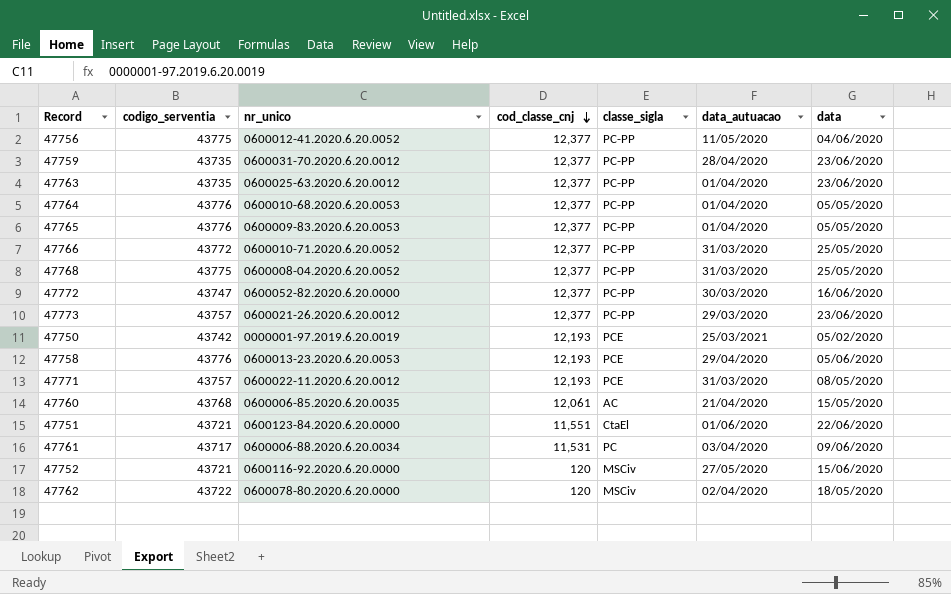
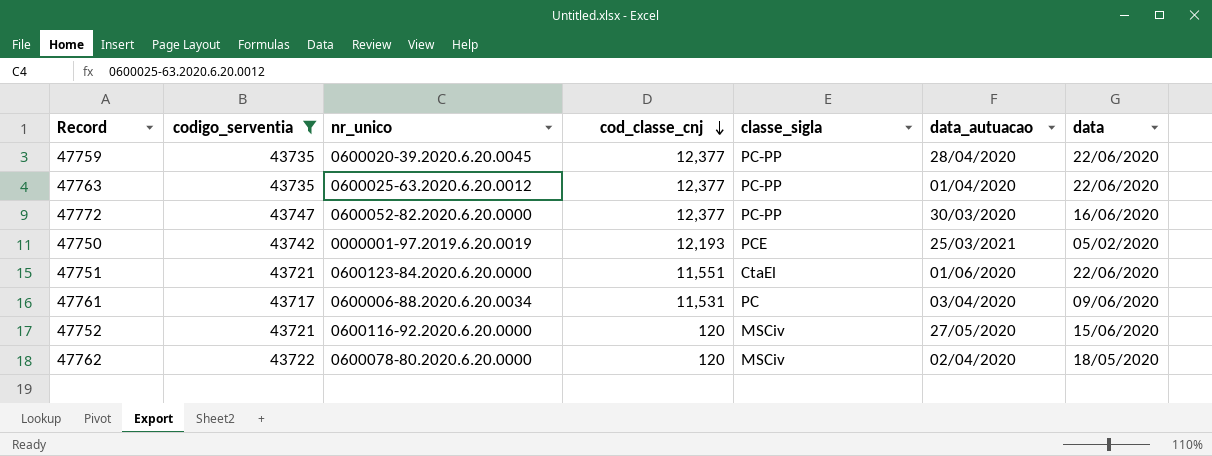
filter: none -> codigo_serventia <= 43747
47759 | nr_unico: 0600031-70.2020.6.20.0012 -> 0600020-39.2020.6.20.0045
47759 | data: 23/06/2020 -> 22/06/2020
47763 | data: 23/06/2020 -> 22/06/2020

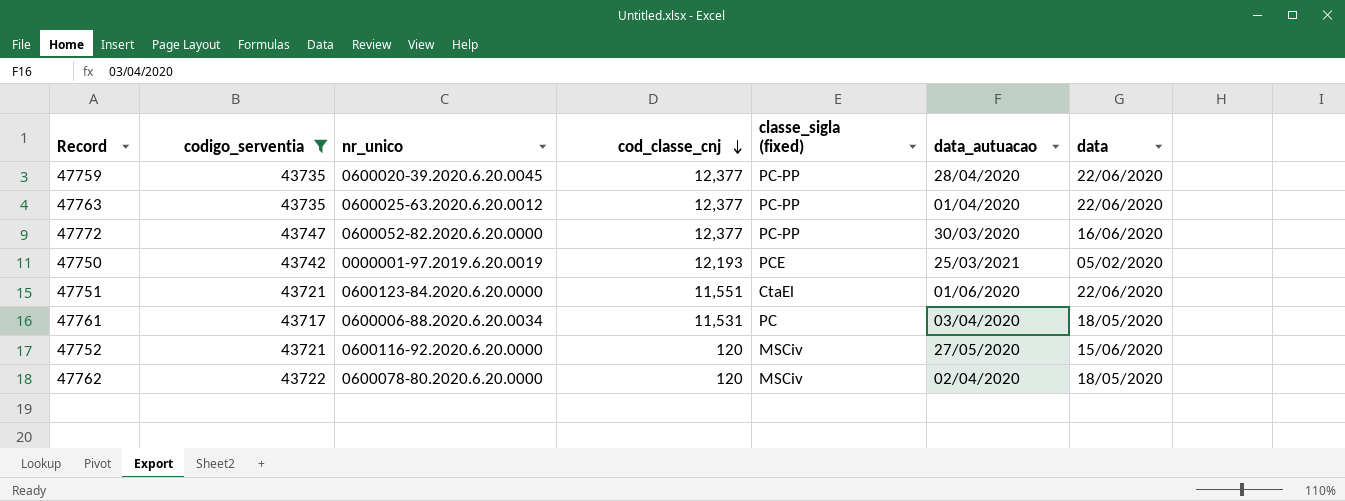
column name: classe_sigla -> classe_sigla (fixed)
47761 | data: 09/06/2020 -> 18/05/2020

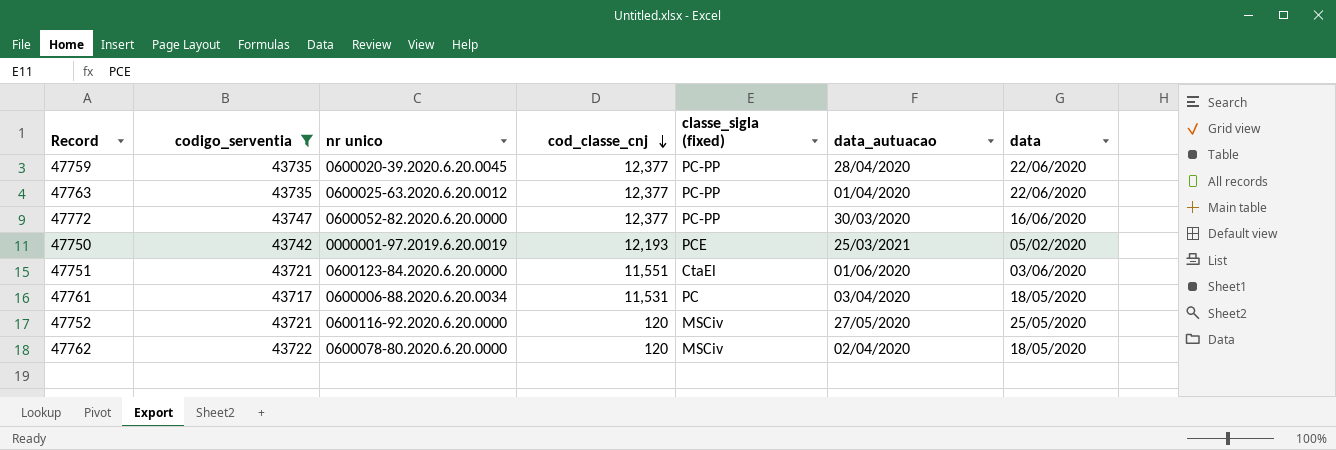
column name: nr_unico -> nr unico
47751 | data: 22/06/2020 -> 03/06/2020
47752 | data: 15/06/2020 -> 25/05/2020

